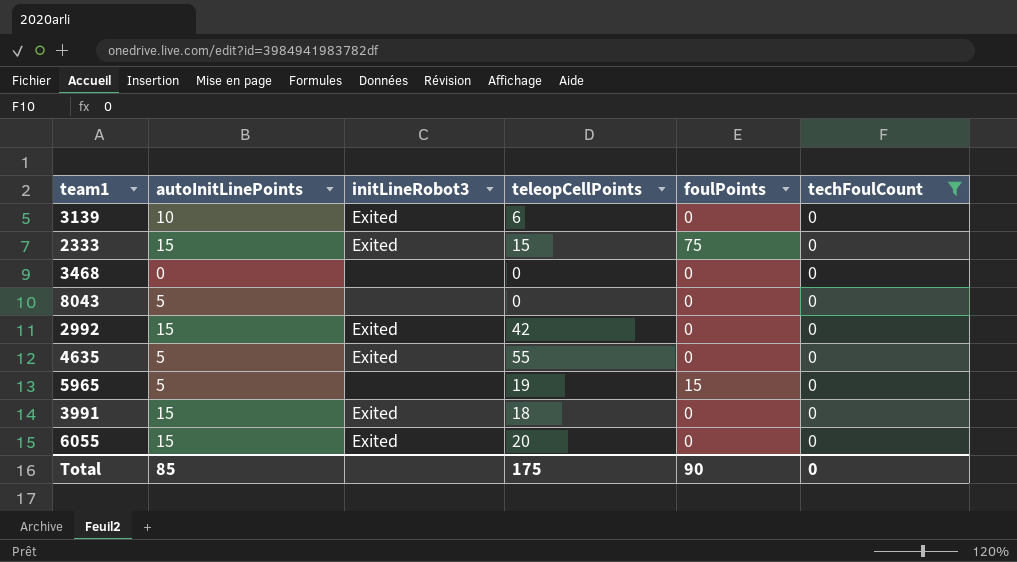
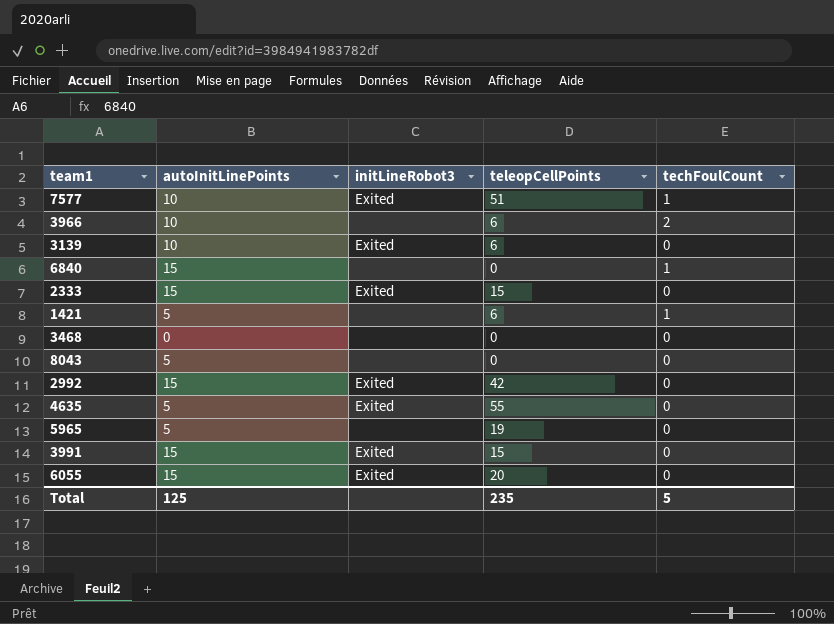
filter: techFoulCount = 0 -> none
column foulPoints | position: 5 -> none
3991 | teleopCellPoints: 18 -> 15
Total | autoInitLinePoints: 85 -> 125
Total | teleopCellPoints: 175 -> 235
Total | techFoulCount: 0 -> 5

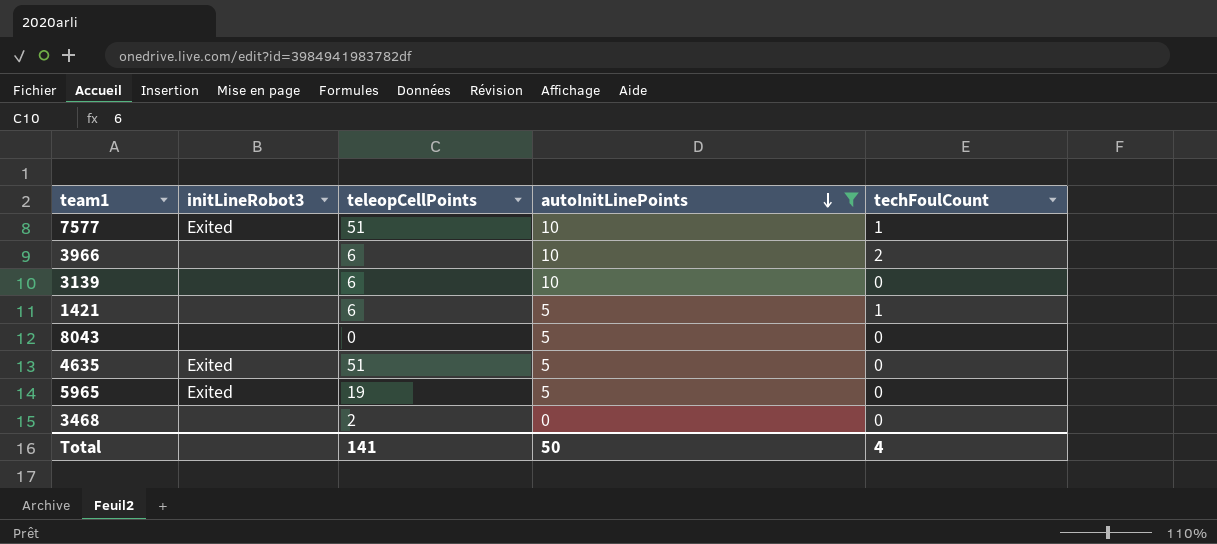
filter: none -> autoInitLinePoints != 15
row order: none -> autoInitLinePoints descending
column autoInitLinePoints | position: 2 -> 4
3139 | initLineRobot3: Exited -> none
4635 | teleopCellPoints: 55 -> 51
5965 | initLineRobot3: none -> Exited
3468 | teleopCellPoints: 0 -> 2
Total | teleopCellPoints: 235 -> 141
Total | autoInitLinePoints: 125 -> 50
Total | techFoulCount: 5 -> 4

